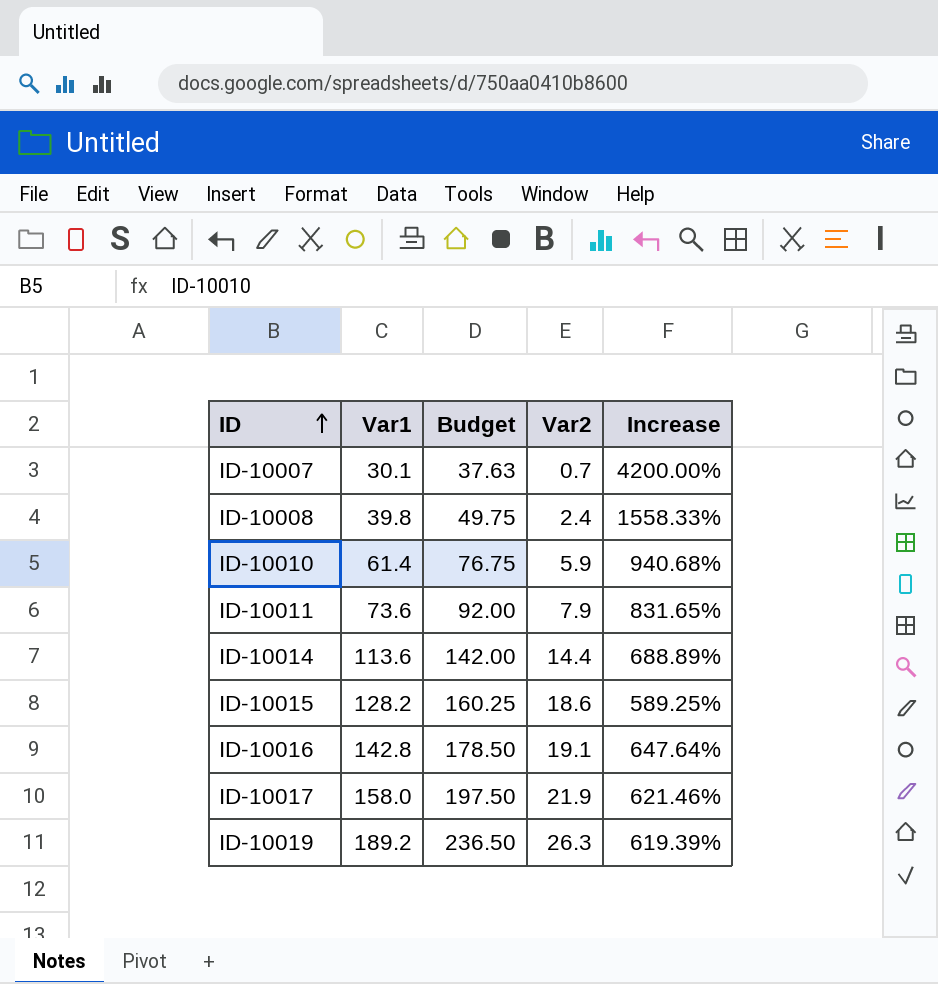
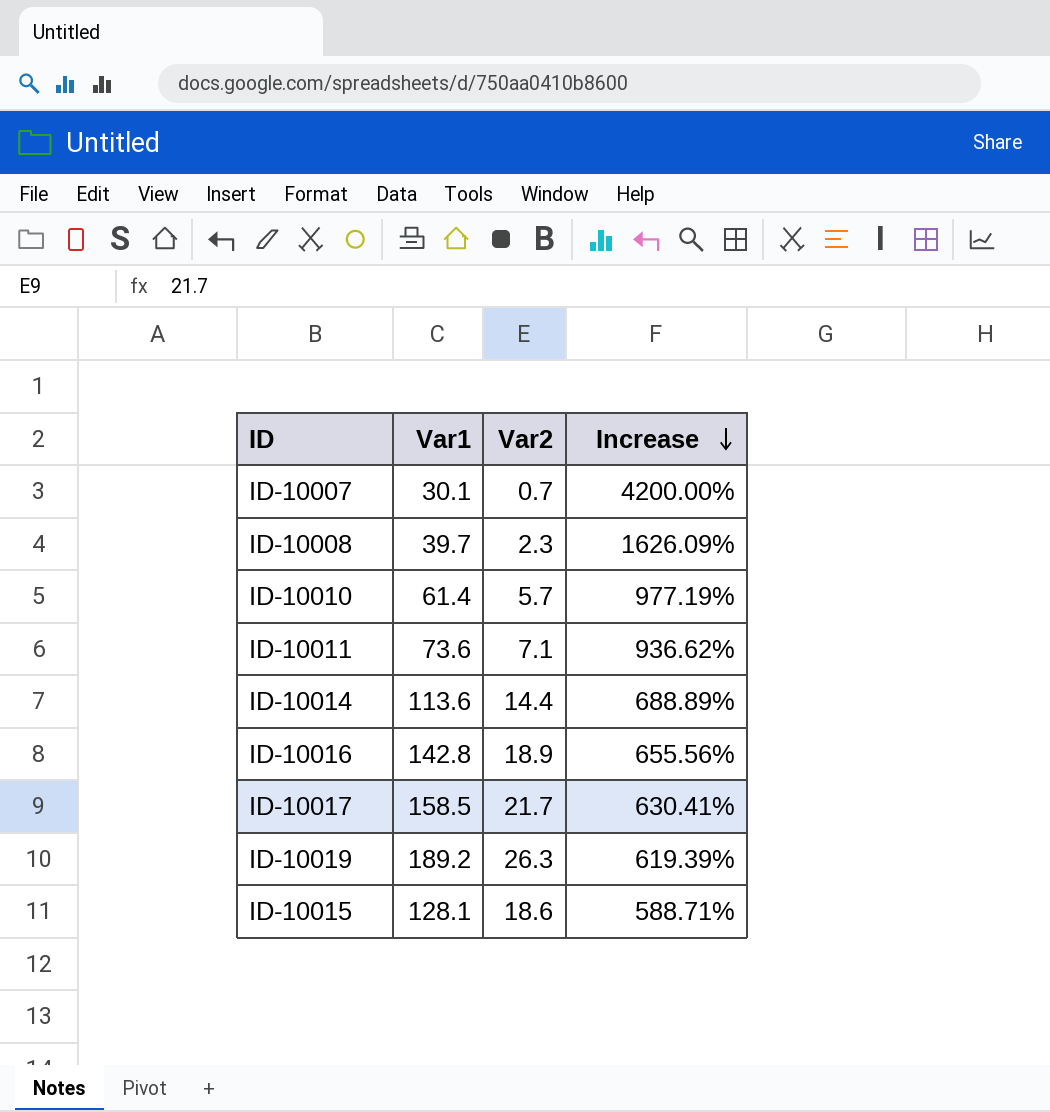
row order: ID ascending -> Increase descending
column Budget | formula: [Var1] * 1.25 -> none
ID-10008 | Var1: 39.8 -> 39.7
ID-10008 | Var2: 2.4 -> 2.3
ID-10008 | Increase: 1558.33% -> 1626.09%
ID-10010 | Var2: 5.9 -> 5.7
ID-10010 | Increase: 940.68% -> 977.19%
ID-10011 | Var2: 7.9 -> 7.1
ID-10011 | Increase: 831.65% -> 936.62%
ID-10016 | Var2: 19.1 -> 18.9
ID-10016 | Increase: 647.64% -> 655.56%
ID-10017 | Var1: 158.0 -> 158.5
ID-10017 | Var2: 21.9 -> 21.7
ID-10017 | Increase: 621.46% -> 630.41%
ID-10015 | Var1: 128.2 -> 128.1
ID-10015 | Increase: 589.25% -> 588.71%

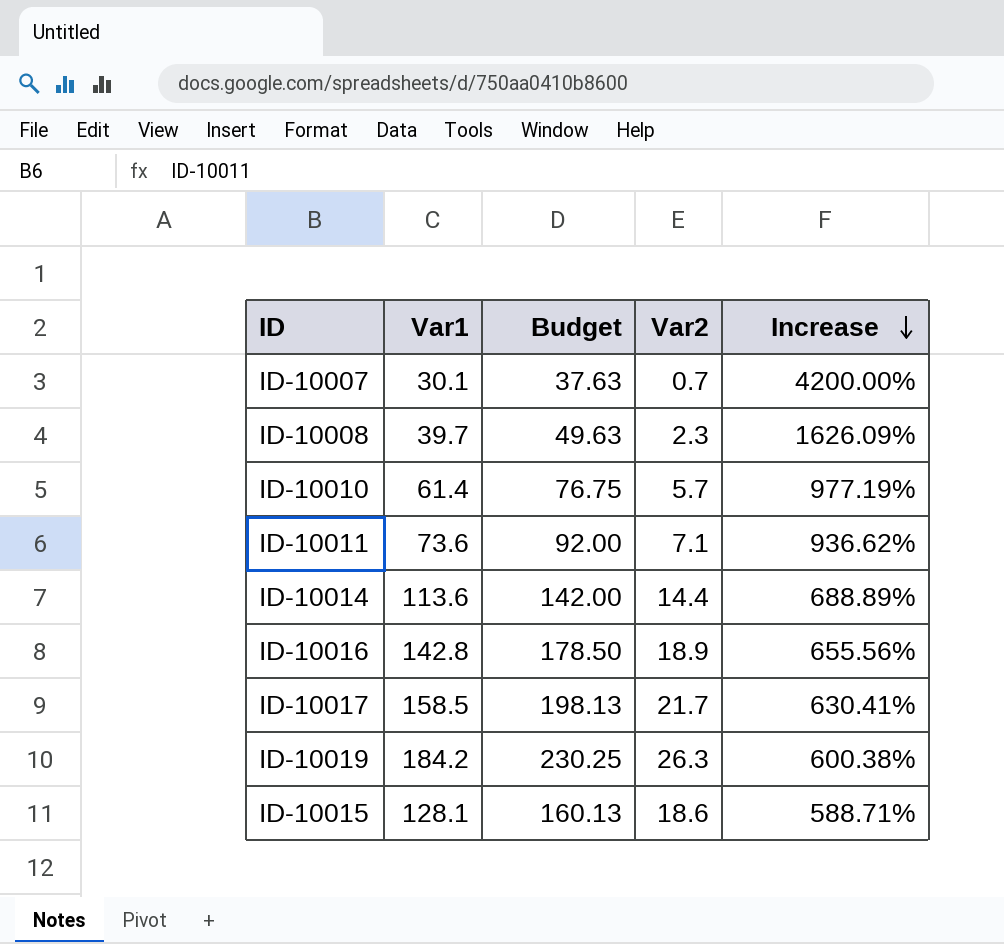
column Budget | formula: none -> [Var1] * 1.25
ID-10019 | Var1: 189.2 -> 184.2
ID-10019 | Increase: 619.39% -> 600.38%

